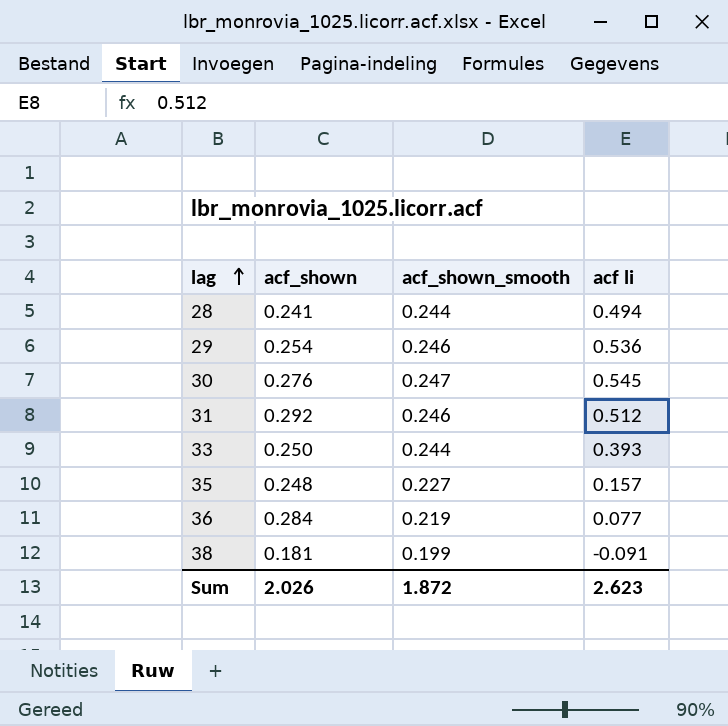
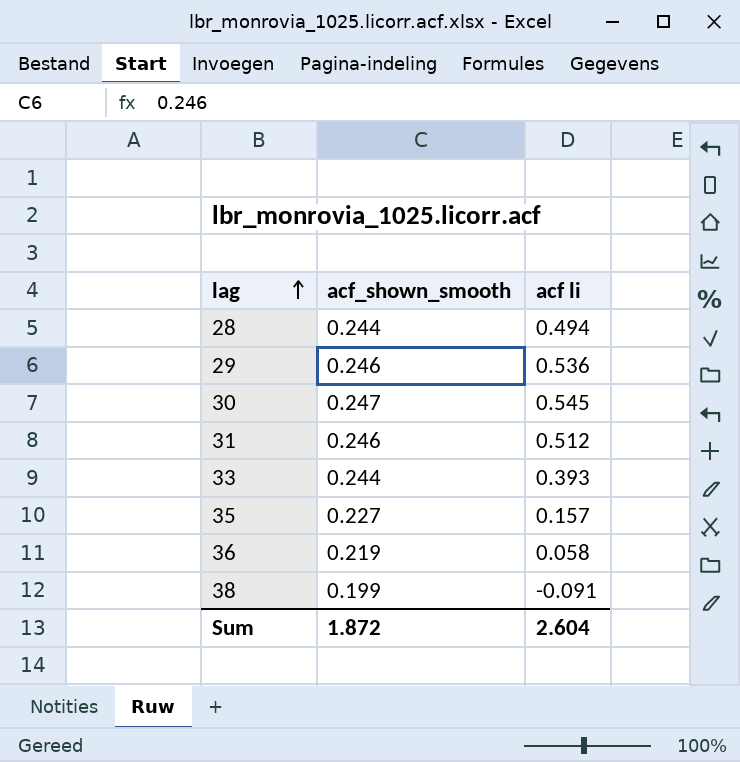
column acf_shown | position: 2 -> none
36 | acf li: 0.077 -> 0.058
Sum | acf li: 2.623 -> 2.604

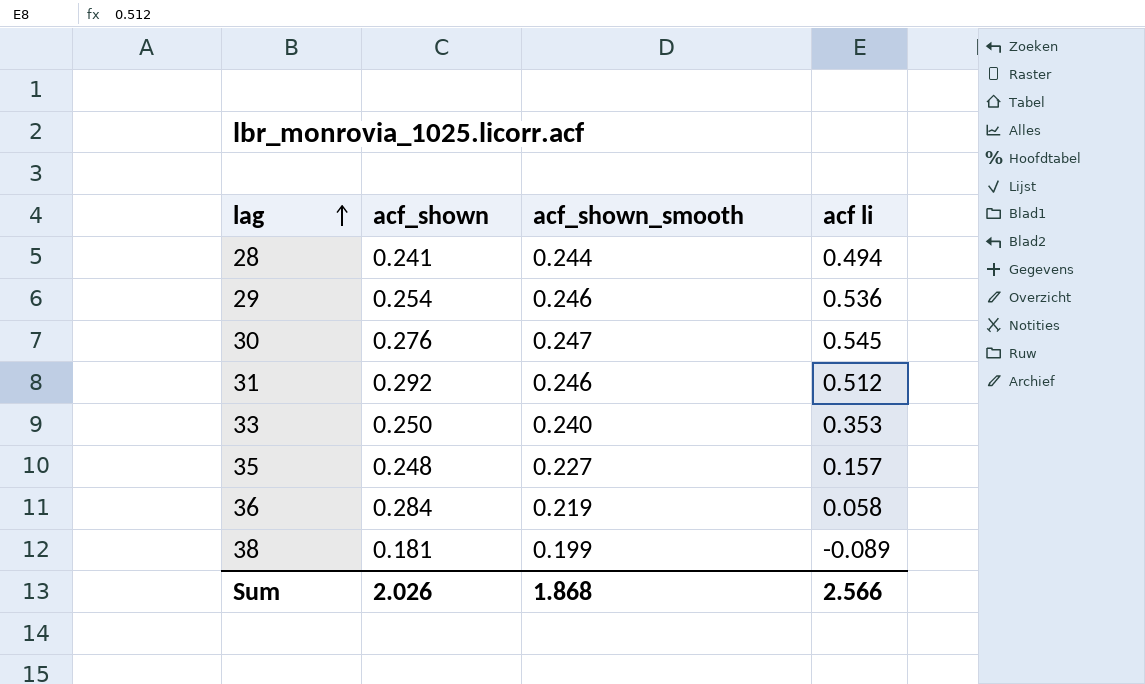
column acf_shown | position: none -> 2
33 | acf_shown_smooth: 0.244 -> 0.240
33 | acf li: 0.393 -> 0.353
38 | acf li: -0.091 -> -0.089
Sum | acf_shown_smooth: 1.872 -> 1.868
Sum | acf li: 2.604 -> 2.566

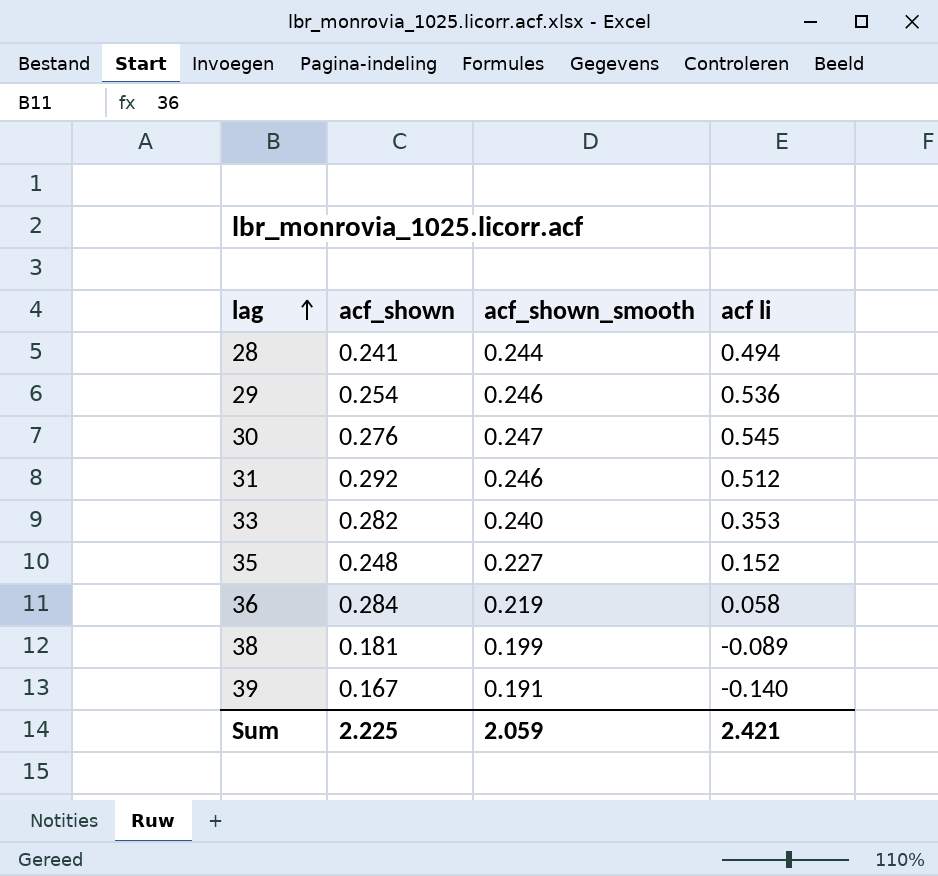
33 | acf_shown: 0.250 -> 0.282
35 | acf li: 0.157 -> 0.152
row 39: none -> 0.167 | 0.191 | -0.140
Sum | acf_shown: 2.026 -> 2.225
Sum | acf_shown_smooth: 1.868 -> 2.059
Sum | acf li: 2.566 -> 2.421

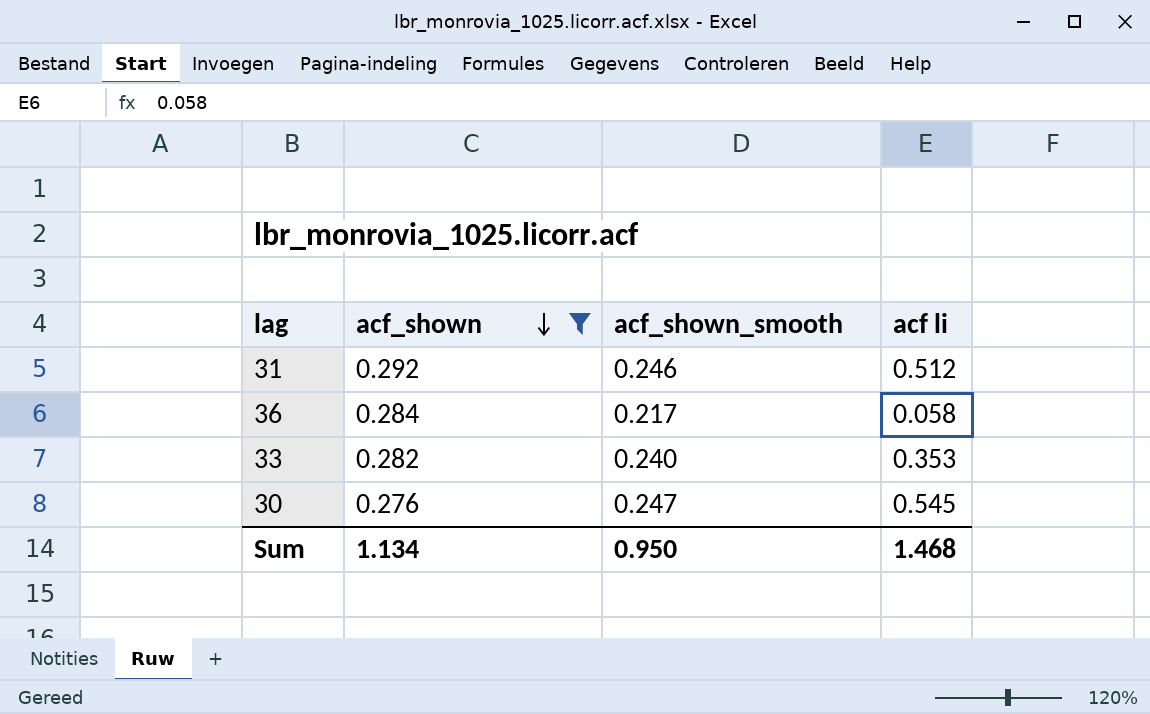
filter: none -> acf_shown >= 0.276
row order: lag ascending -> acf_shown descending
36 | acf_shown_smooth: 0.219 -> 0.217
Sum | acf_shown: 2.225 -> 1.134
Sum | acf_shown_smooth: 2.059 -> 0.950
Sum | acf li: 2.421 -> 1.468

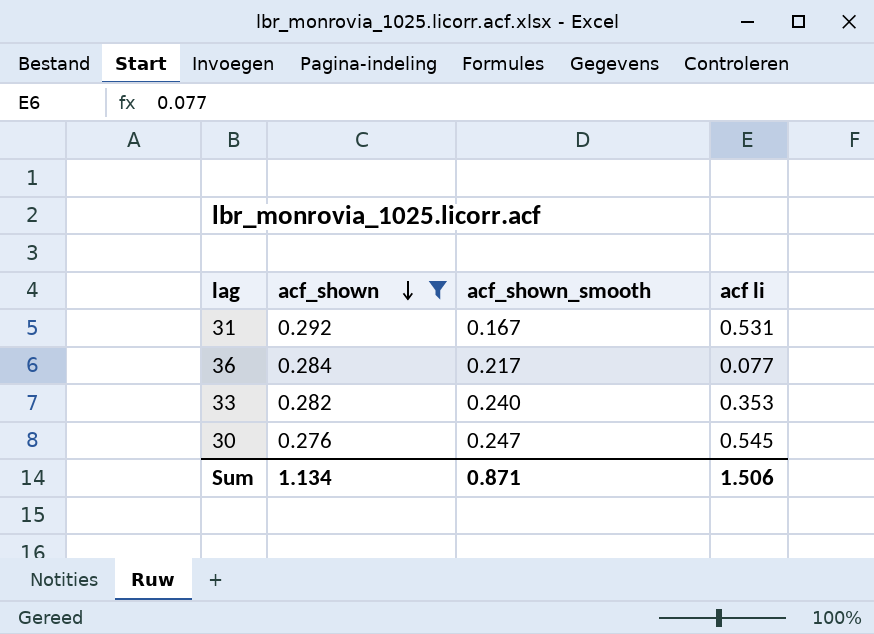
31 | acf_shown_smooth: 0.246 -> 0.167
31 | acf li: 0.512 -> 0.531
36 | acf li: 0.058 -> 0.077
Sum | acf_shown_smooth: 0.950 -> 0.871
Sum | acf li: 1.468 -> 1.506

